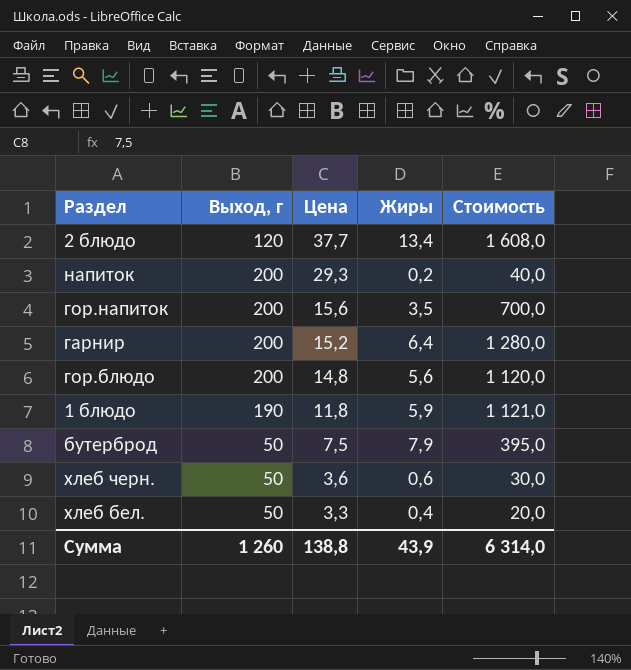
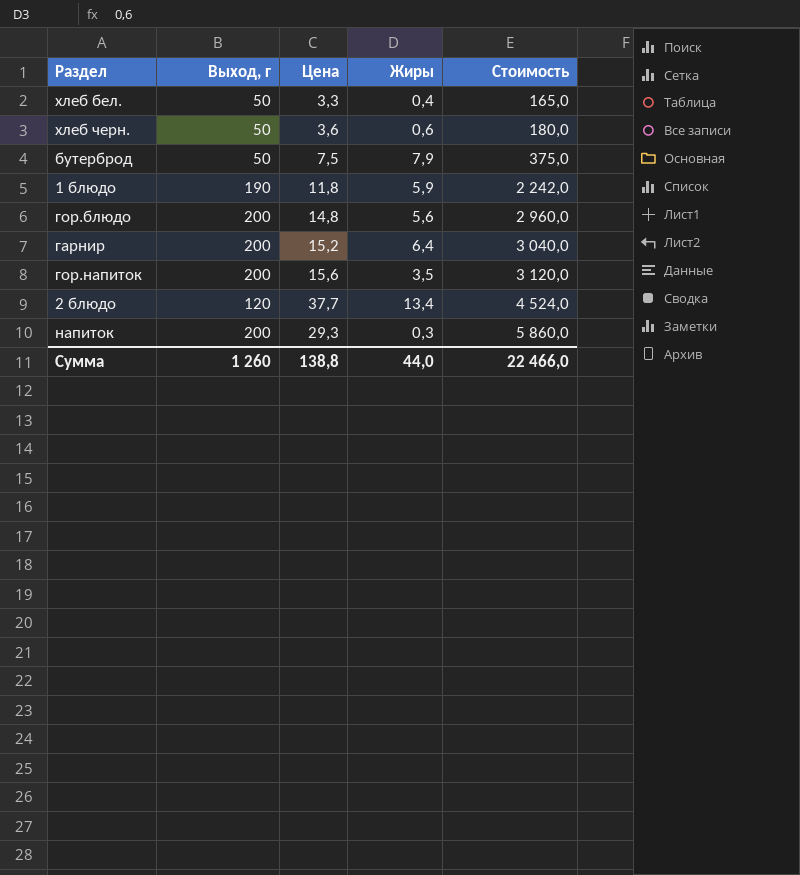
row order: Цена descending -> Стоимость ascending
column Стоимость | formula: [Выход, г] * [Жиры] -> [Выход, г] * [Цена]
напиток | Жиры: 0,2 -> 0,3
Сумма | Жиры: 43,9 -> 44,0
Сумма | Стоимость: 6 314,0 -> 22 466,0

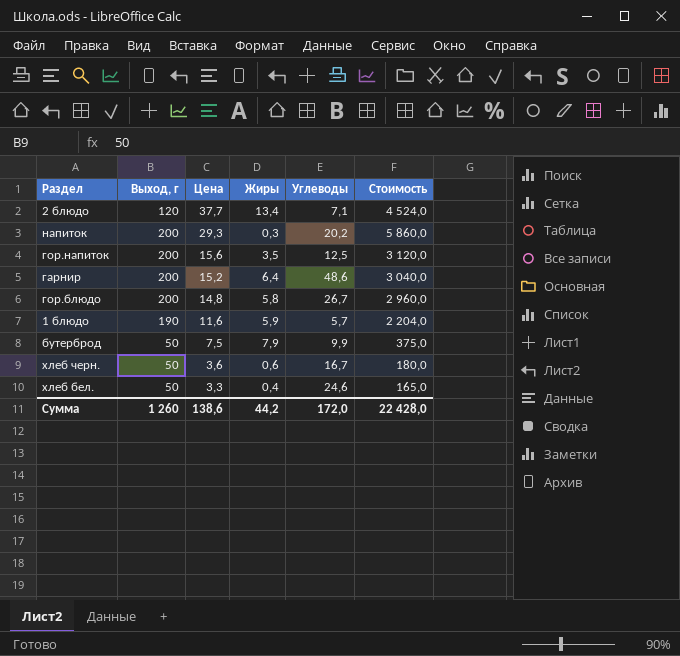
row order: Стоимость ascending -> Цена descending
column Углеводы | position: none -> 5
гор.блюдо | Жиры: 5,6 -> 5,8
1 блюдо | Цена: 11,8 -> 11,6
1 блюдо | Стоимость: 2 242,0 -> 2 204,0
Сумма | Цена: 138,8 -> 138,6
Сумма | Жиры: 44,0 -> 44,2
Сумма | Стоимость: 22 466,0 -> 22 428,0

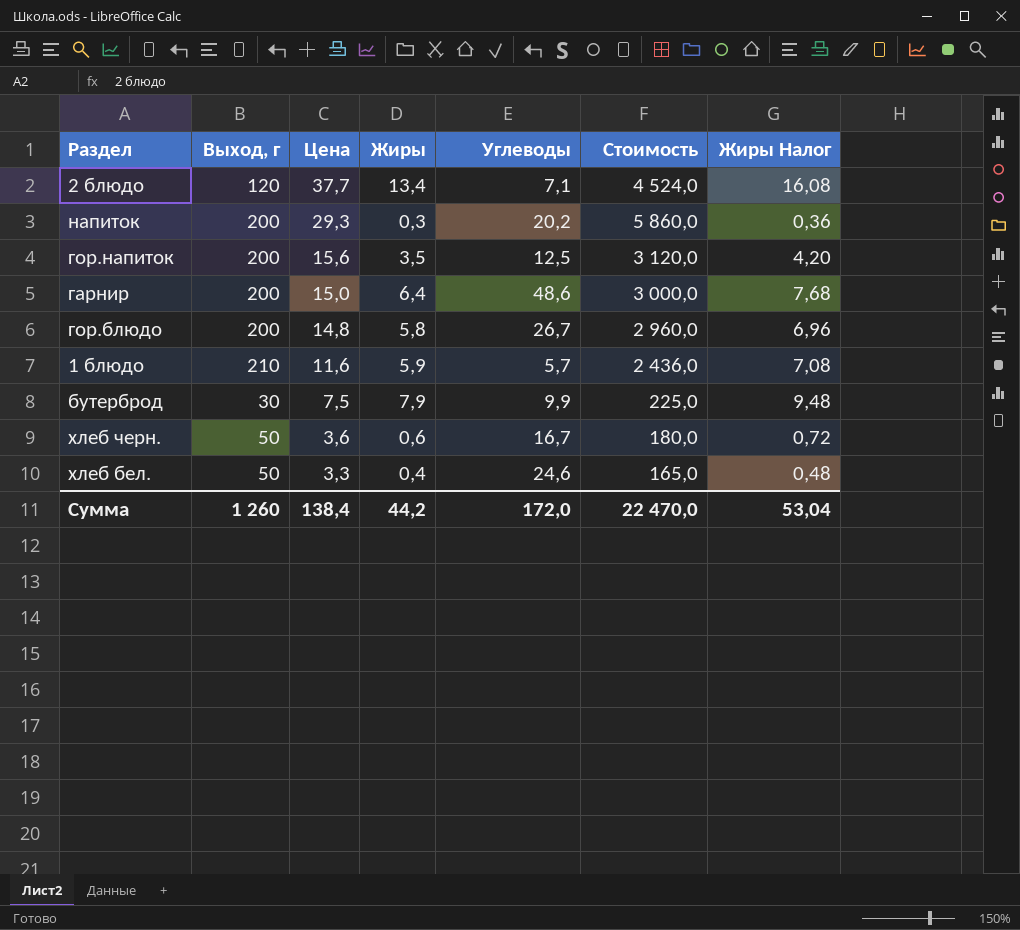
column Жиры Налог | formula: none -> [Жиры] * 1,2
гарнир | Цена: 15,2 -> 15,0
гарнир | Стоимость: 3 040,0 -> 3 000,0
1 блюдо | Выход, г: 190 -> 210
1 блюдо | Стоимость: 2 204,0 -> 2 436,0
бутерброд | Выход, г: 50 -> 30
бутерброд | Стоимость: 375,0 -> 225,0
Сумма | Цена: 138,6 -> 138,4
Сумма | Стоимость: 22 428,0 -> 22 470,0

